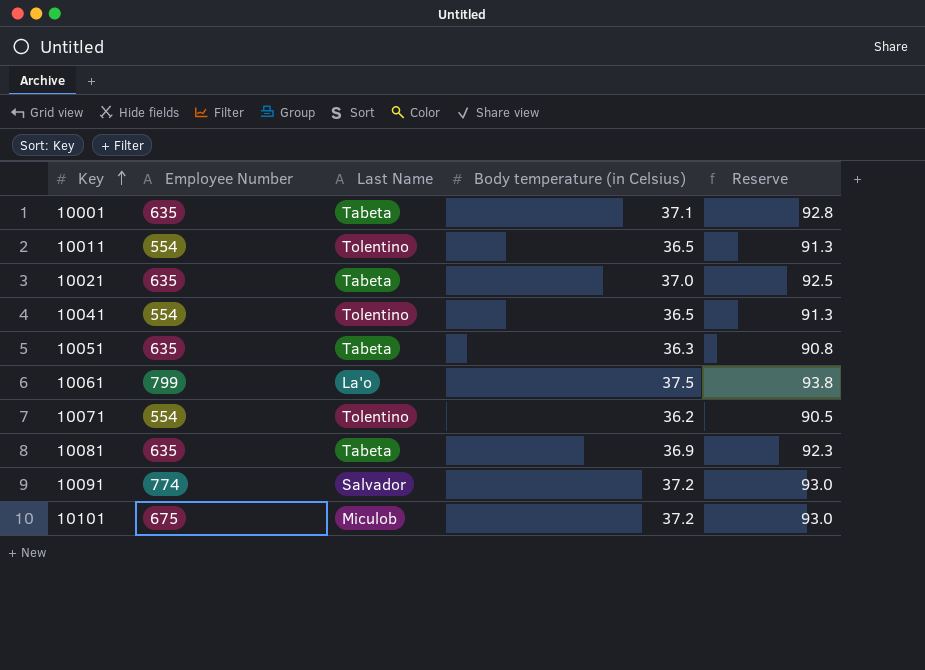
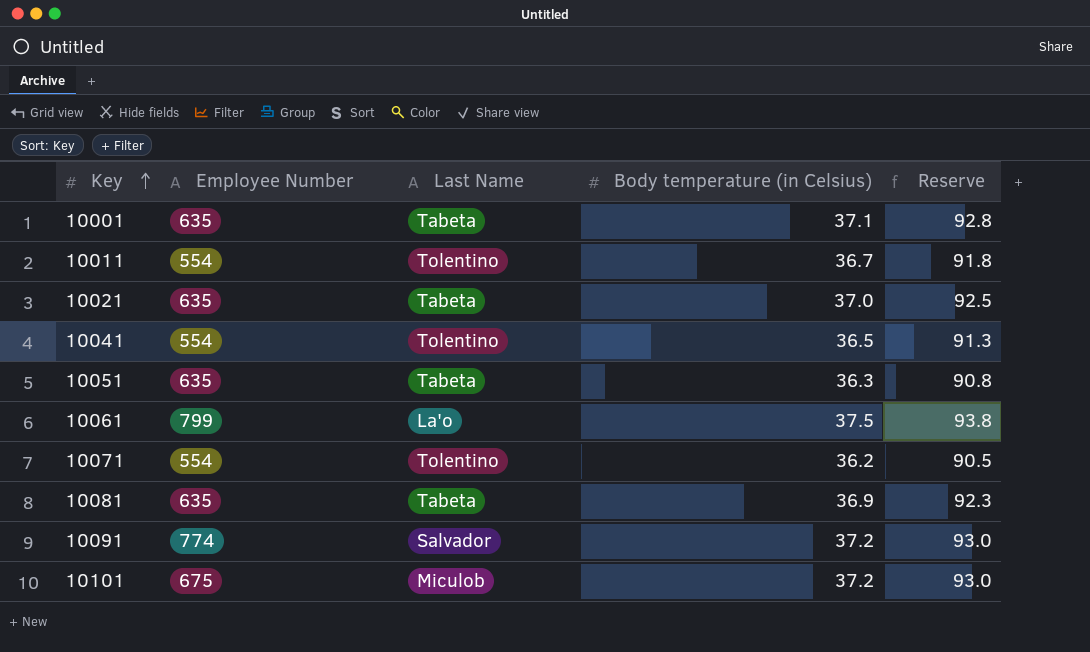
10011 | Body temperature (in Celsius): 36.5 -> 36.7
10011 | Reserve: 91.3 -> 91.8

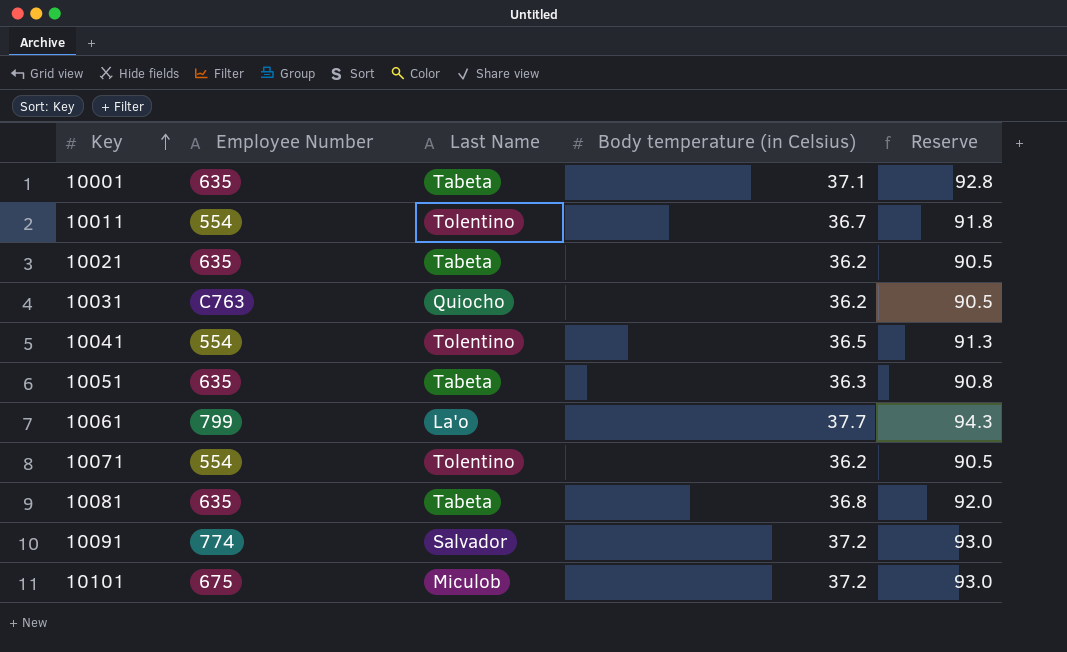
10021 | Body temperature (in Celsius): 37.0 -> 36.2
10021 | Reserve: 92.5 -> 90.5
row 10031: none -> C763 | Quiocho | 36.2 | 90.5
10061 | Body temperature (in Celsius): 37.5 -> 37.7
10061 | Reserve: 93.8 -> 94.3
10081 | Body temperature (in Celsius): 36.9 -> 36.8
10081 | Reserve: 92.3 -> 92.0

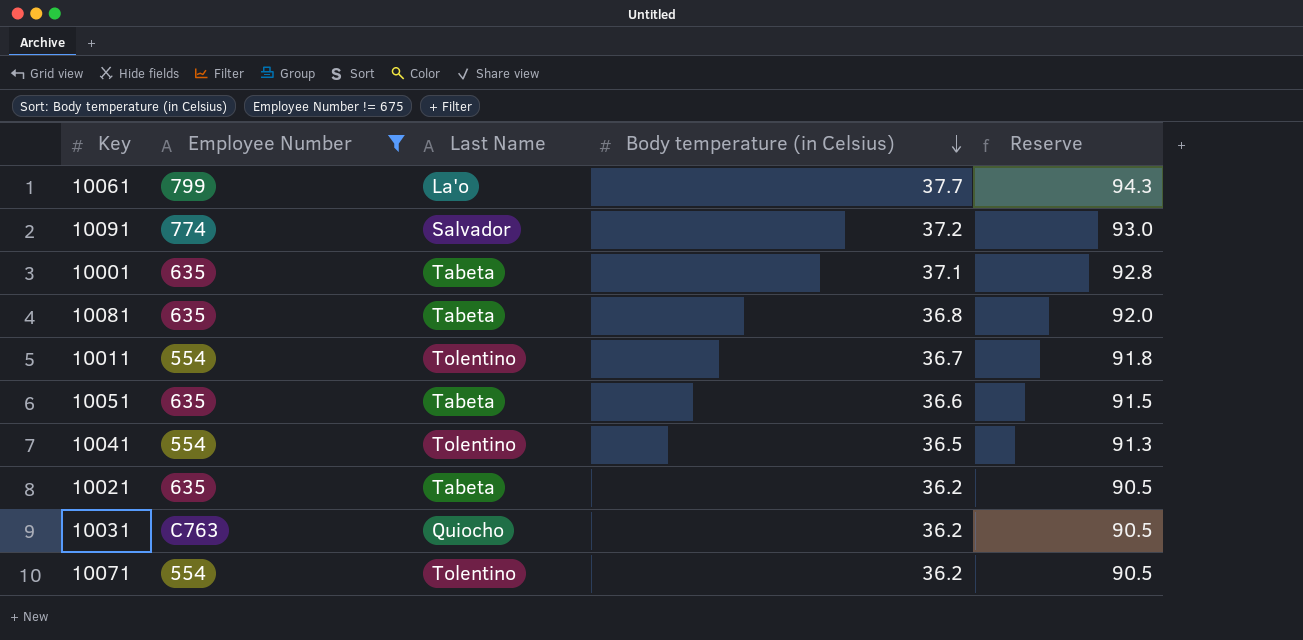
filter: none -> Employee Number != 675
row order: Key ascending -> Body temperature (in Celsius) descending
10051 | Body temperature (in Celsius): 36.3 -> 36.6
10051 | Reserve: 90.8 -> 91.5

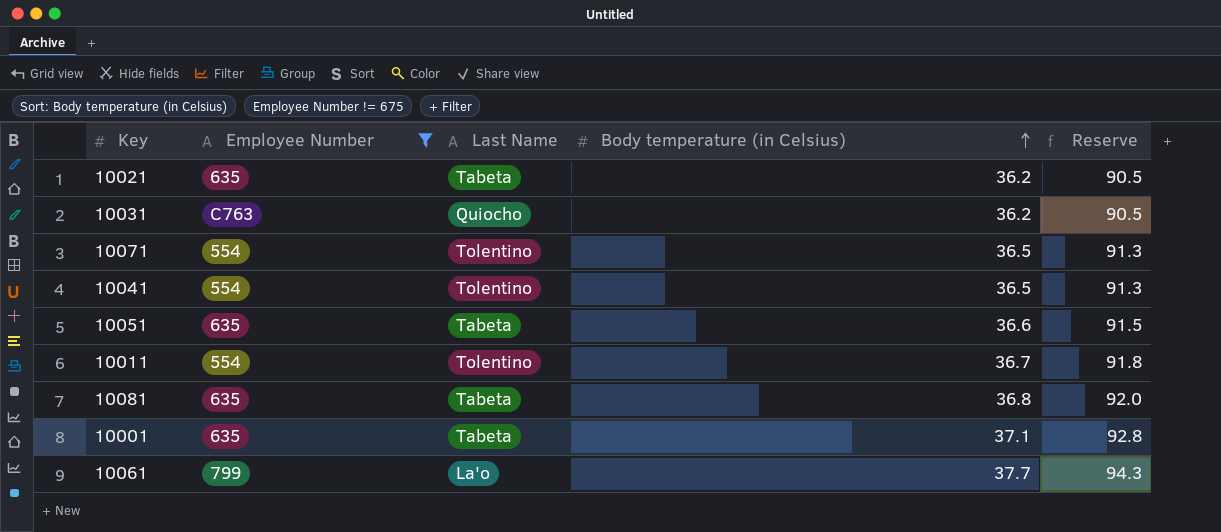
row order: Body temperature (in Celsius) descending -> Body temperature (in Celsius) ascending
row 10091: 774 | Salvador | 37.2 | 93.0 -> none
10071 | Body temperature (in Celsius): 36.2 -> 36.5
10071 | Reserve: 90.5 -> 91.3

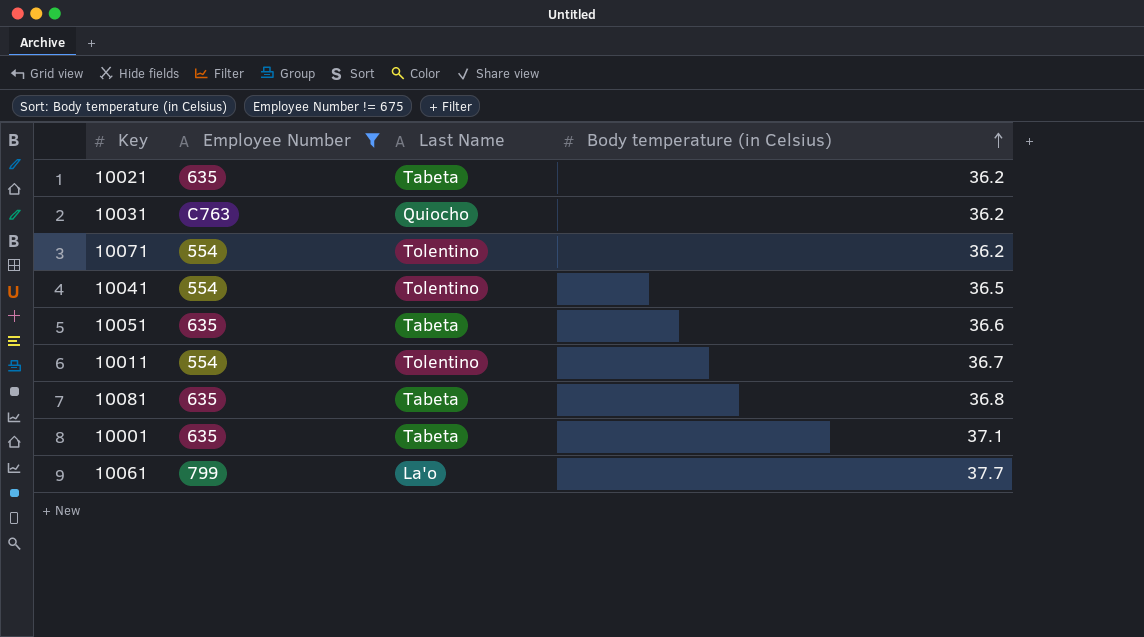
column Reserve | formula: [Body temperature (in Celsius)] * 2.5 -> none
10071 | Body temperature (in Celsius): 36.5 -> 36.2

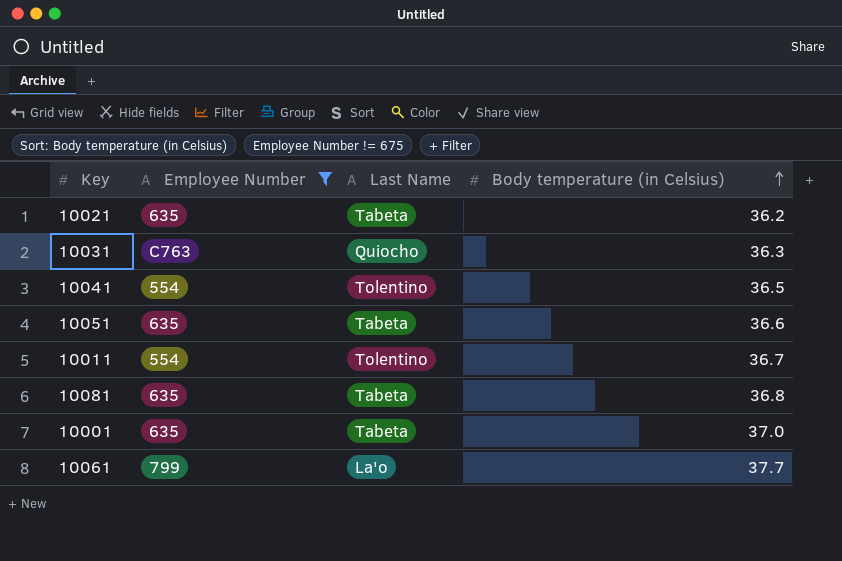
row 10071: 554 | Tolentino | 36.2 -> none
10031 | Body temperature (in Celsius): 36.2 -> 36.3
10001 | Body temperature (in Celsius): 37.1 -> 37.0

